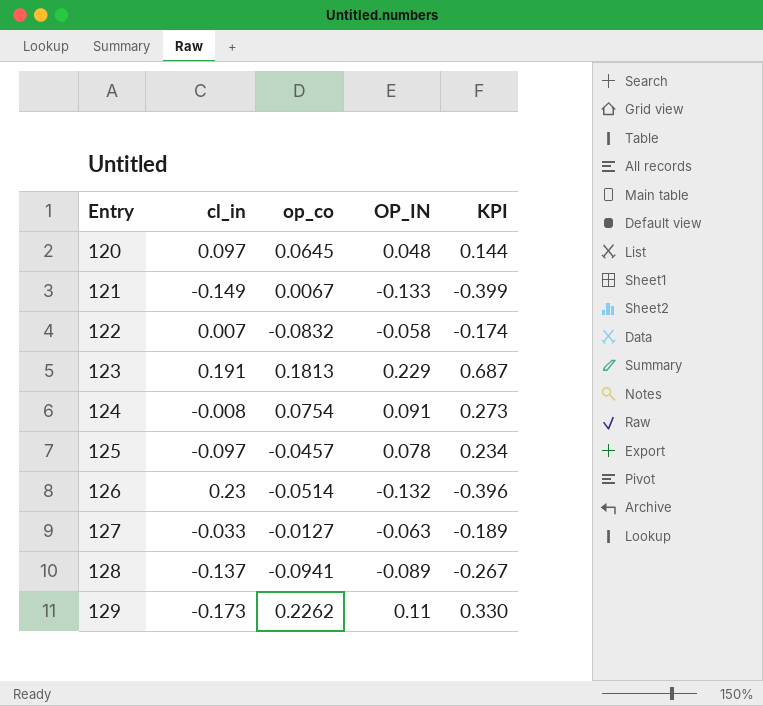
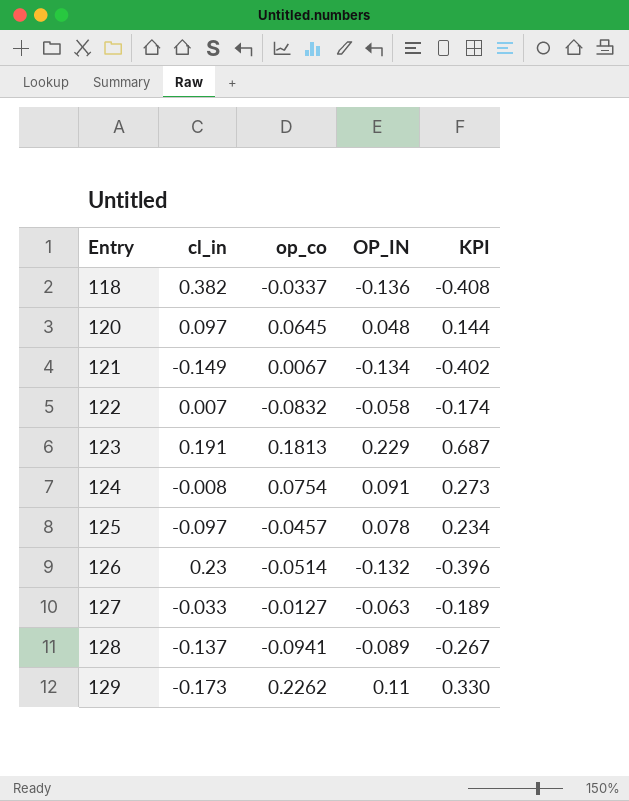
row 118: none -> 0.382 | -0.0337 | -0.136 | -0.408
121 | OP_IN: -0.133 -> -0.134
121 | KPI: -0.399 -> -0.402

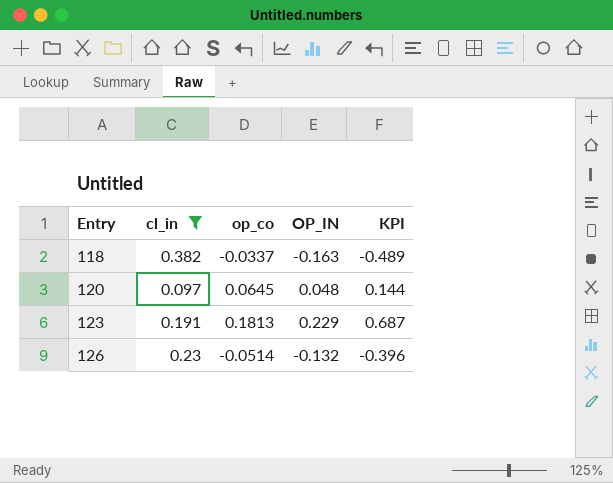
filter: none -> cl_in >= 0.097
118 | OP_IN: -0.136 -> -0.163
118 | KPI: -0.408 -> -0.489

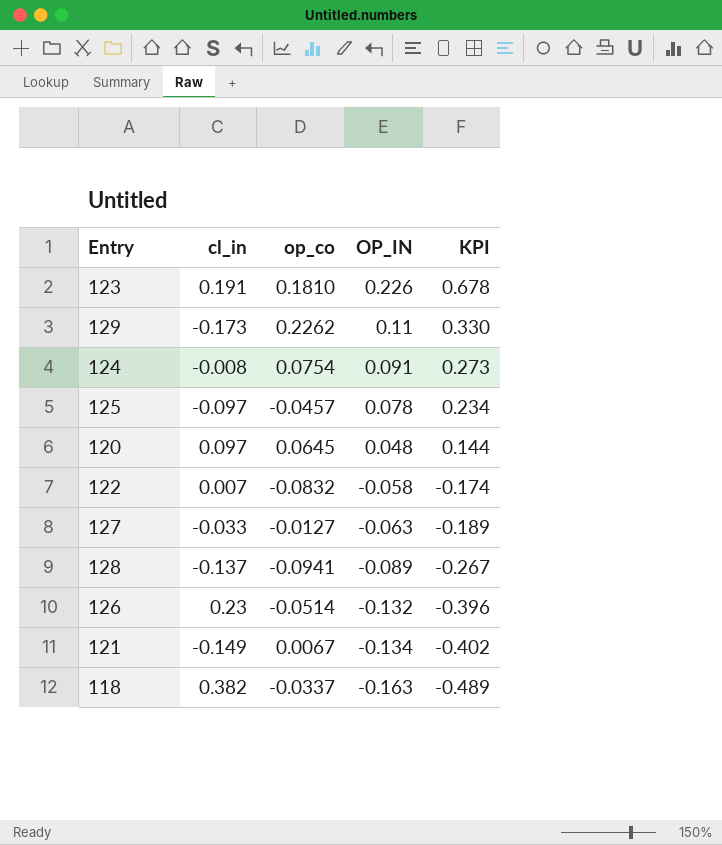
filter: cl_in >= 0.097 -> none
row order: Entry ascending -> OP_IN descending
123 | op_co: 0.1813 -> 0.1810
123 | OP_IN: 0.229 -> 0.226
123 | KPI: 0.687 -> 0.678

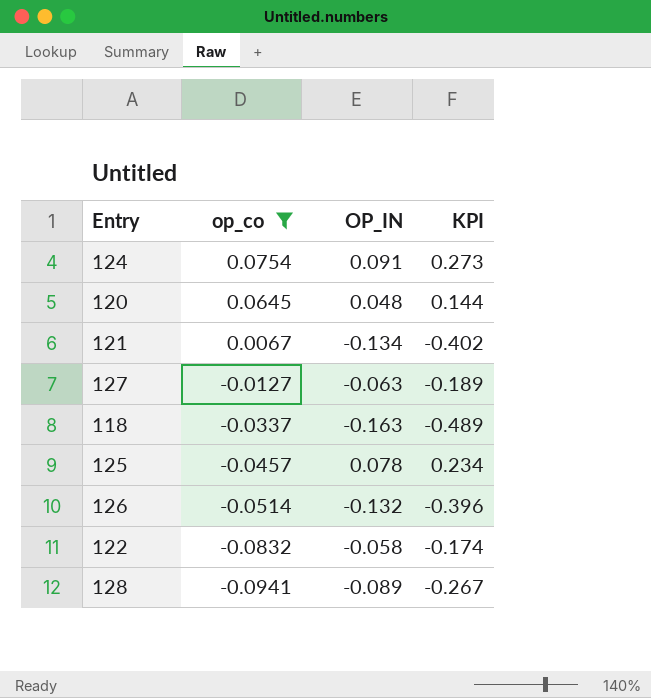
filter: none -> op_co <= 0.0754
row order: OP_IN descending -> op_co descending
column cl_in | position: 2 -> none

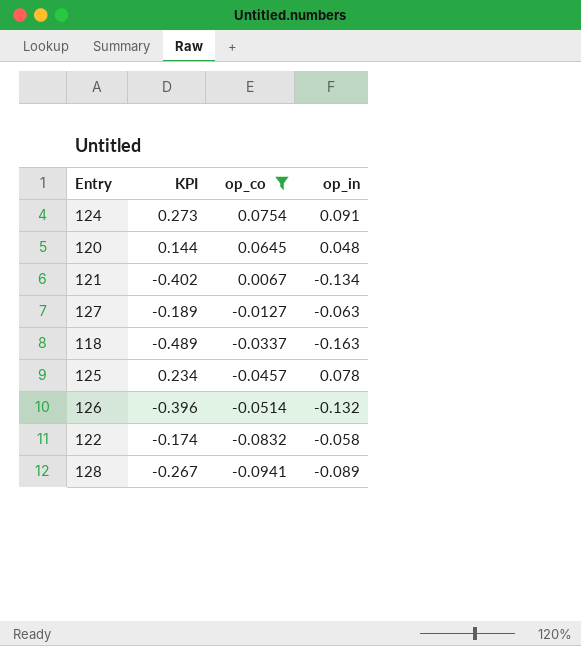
column KPI | position: 4 -> 2
column name: OP_IN -> op_in

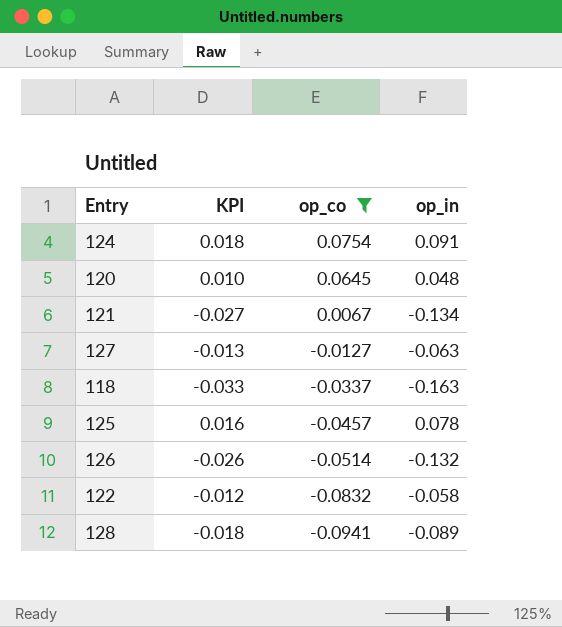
column KPI | formula: [op_in] * 3 -> [op_in] * 0.2

